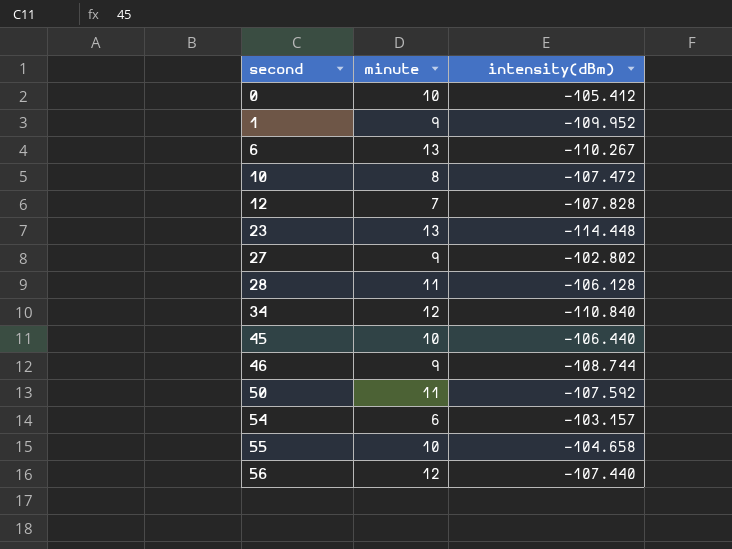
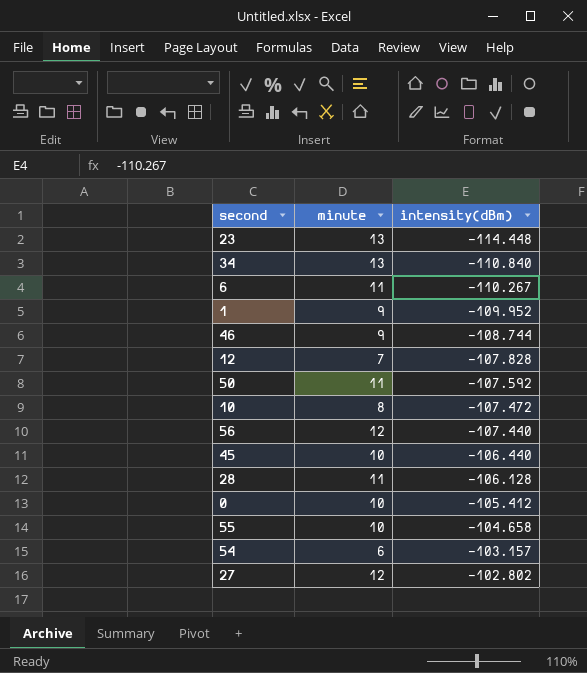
row order: second ascending -> intensity(dBm) ascending
34 | minute: 12 -> 13
6 | minute: 13 -> 11
27 | minute: 9 -> 12

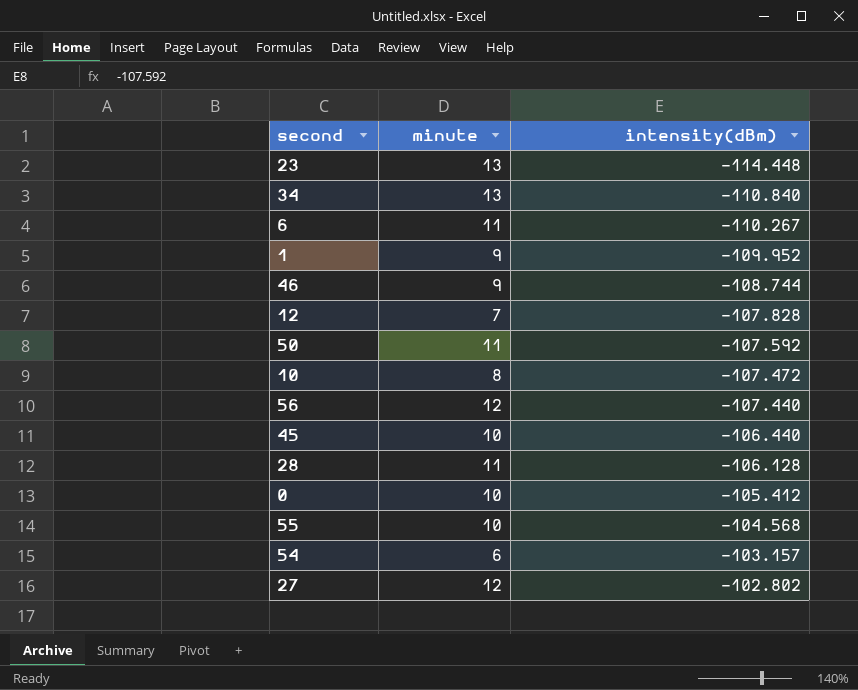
55 | intensity(dBm): -104.658 -> -104.568

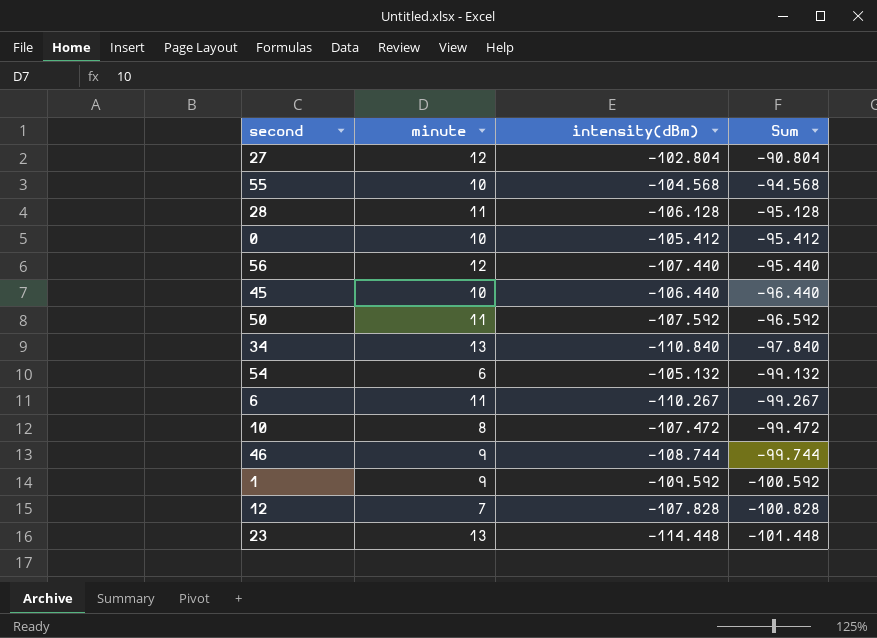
row order: intensity(dBm) ascending -> Sum descending
column Sum | formula: none -> [minute] + [intensity(dBm)]
27 | intensity(dBm): -102.802 -> -102.804
54 | intensity(dBm): -103.157 -> -105.132
1 | intensity(dBm): -109.952 -> -109.592

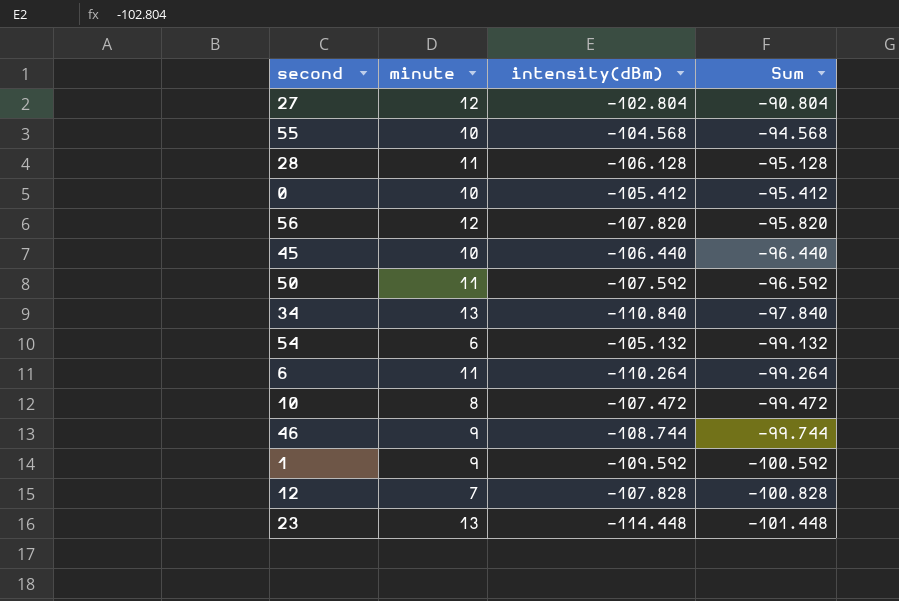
56 | intensity(dBm): -107.440 -> -107.820
56 | Sum: -95.440 -> -95.820
6 | intensity(dBm): -110.267 -> -110.264
6 | Sum: -99.267 -> -99.264

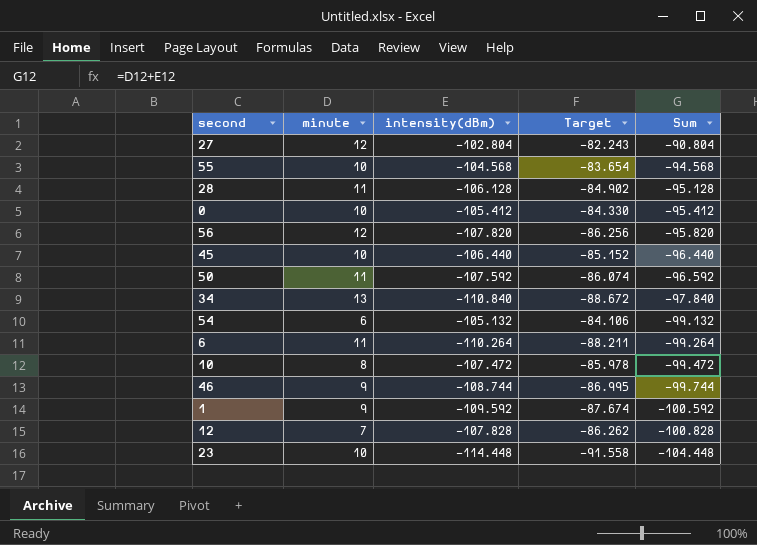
column Target | formula: none -> [intensity(dBm)] * 0.8
23 | minute: 13 -> 10
23 | Sum: -101.448 -> -104.448

